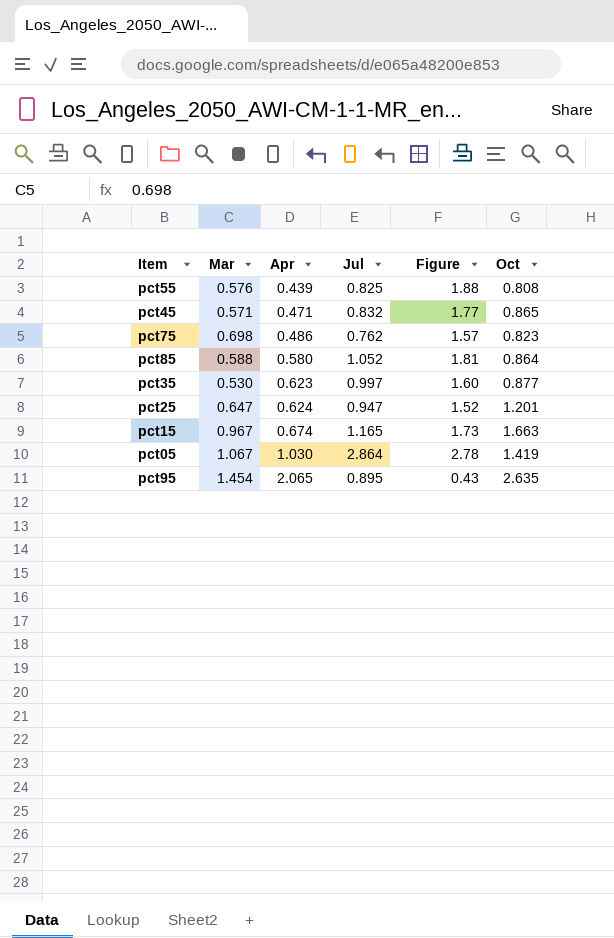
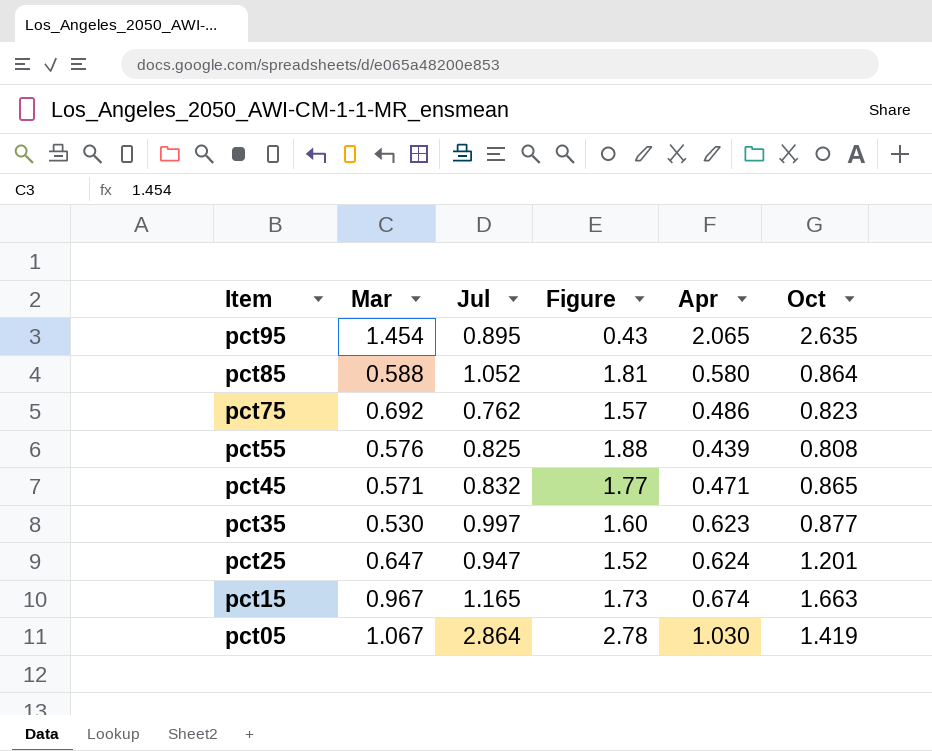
row order: Apr ascending -> Item descending
column Apr | position: 3 -> 5
pct75 | Mar: 0.698 -> 0.692

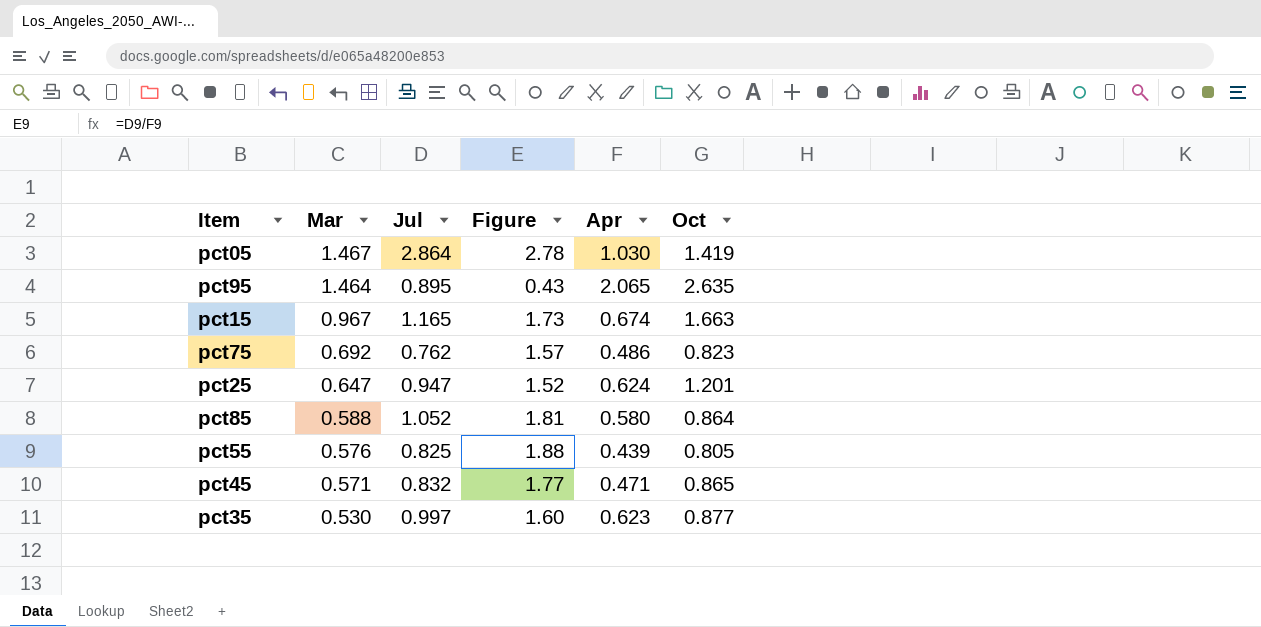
row order: Item descending -> Mar descending
pct05 | Mar: 1.067 -> 1.467
pct95 | Mar: 1.454 -> 1.464
pct55 | Oct: 0.808 -> 0.805

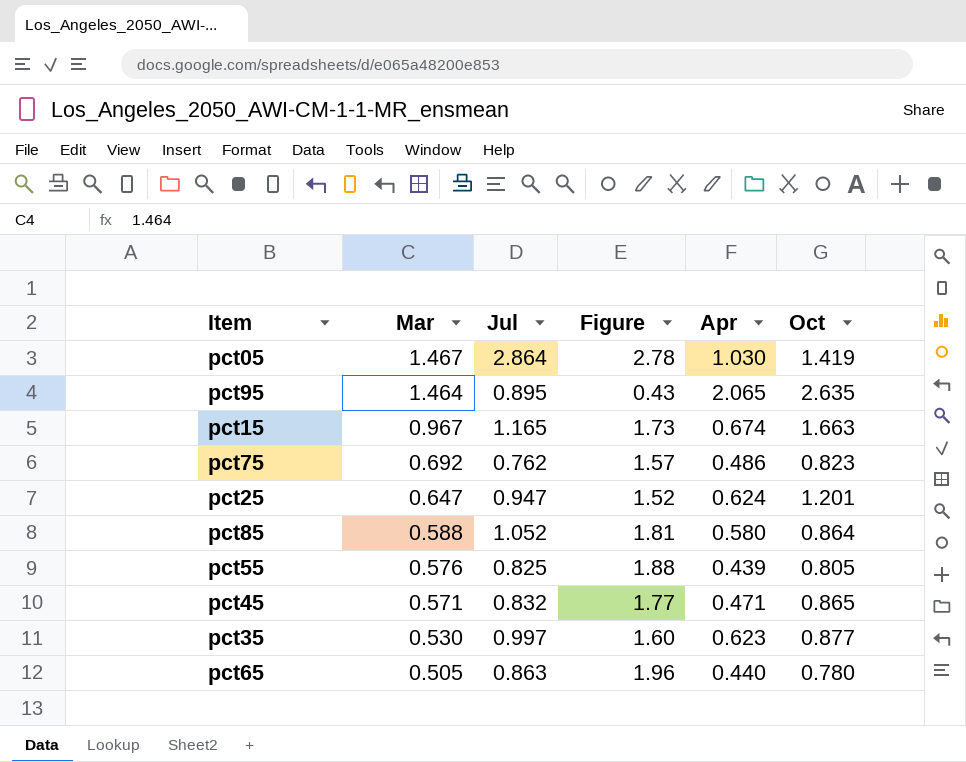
row pct65: none -> 0.505 | 0.863 | 1.96 | 0.440 | 0.780

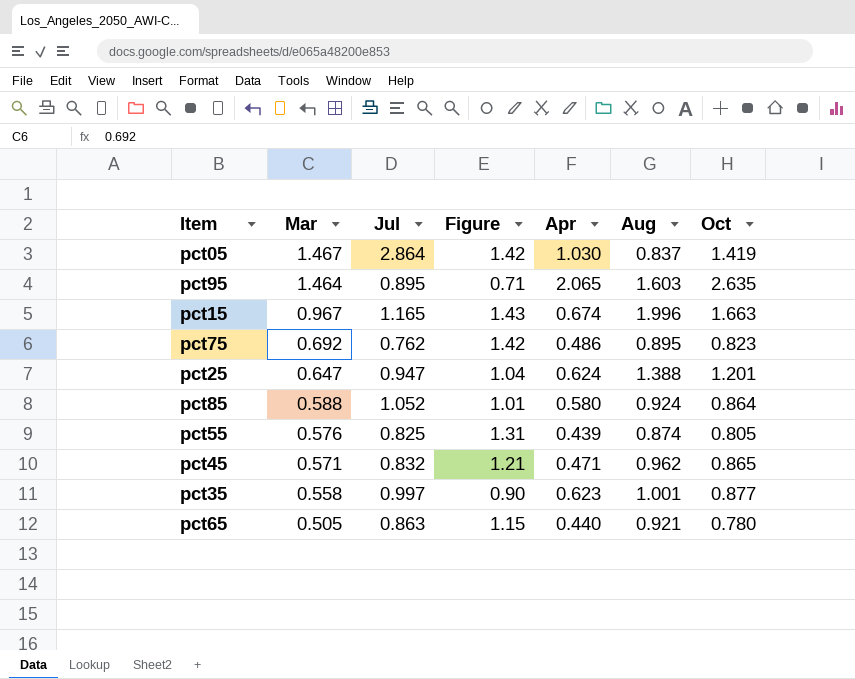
column Figure | formula: [Jul] / [Apr] -> [Mar] / [Apr]
column Aug | position: none -> 6
pct35 | Mar: 0.530 -> 0.558

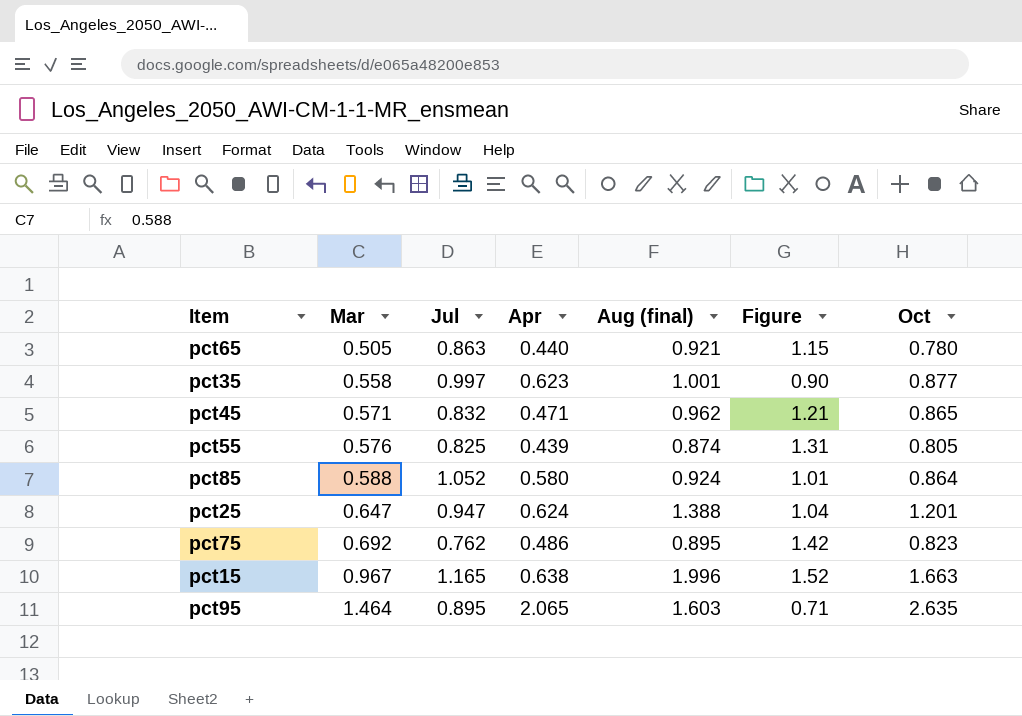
row order: Mar descending -> Mar ascending
column name: Aug -> Aug (final)
column Figure | position: 4 -> 6
row pct05: 1.467 | 2.864 | 1.42 | 1.030 | 0.837 | 1.419 -> none
pct15 | Apr: 0.674 -> 0.638
pct15 | Figure: 1.43 -> 1.52

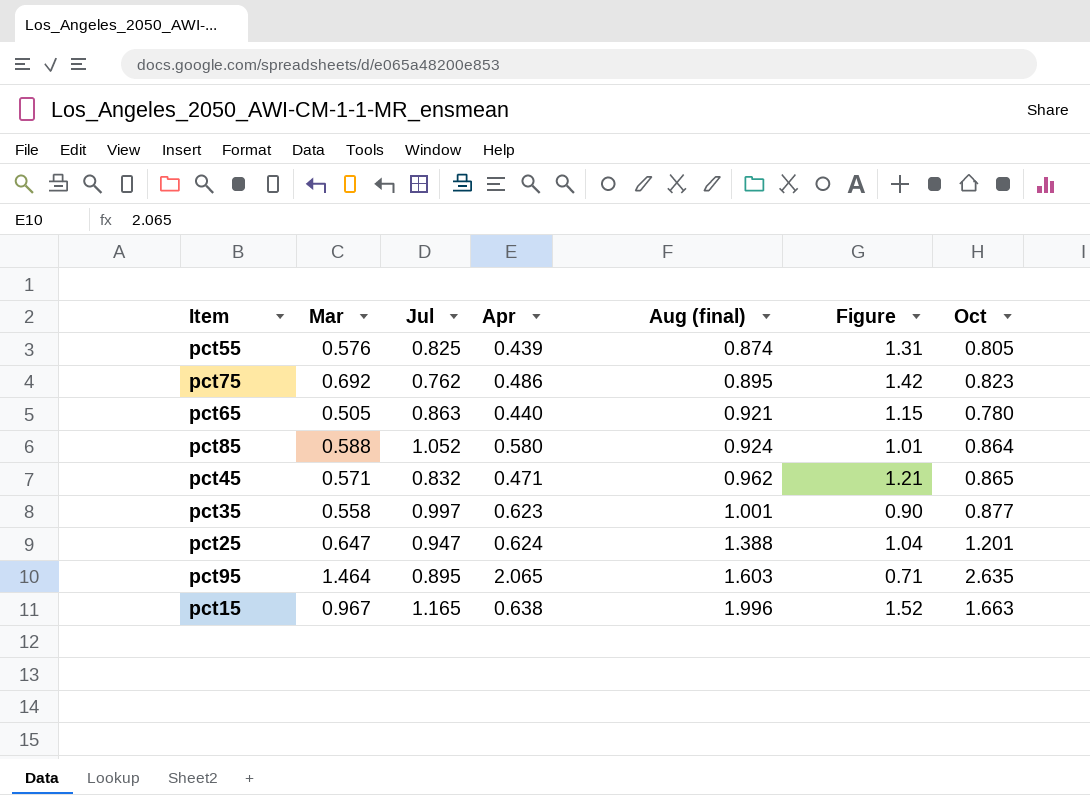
row order: Mar ascending -> Aug (final) ascending

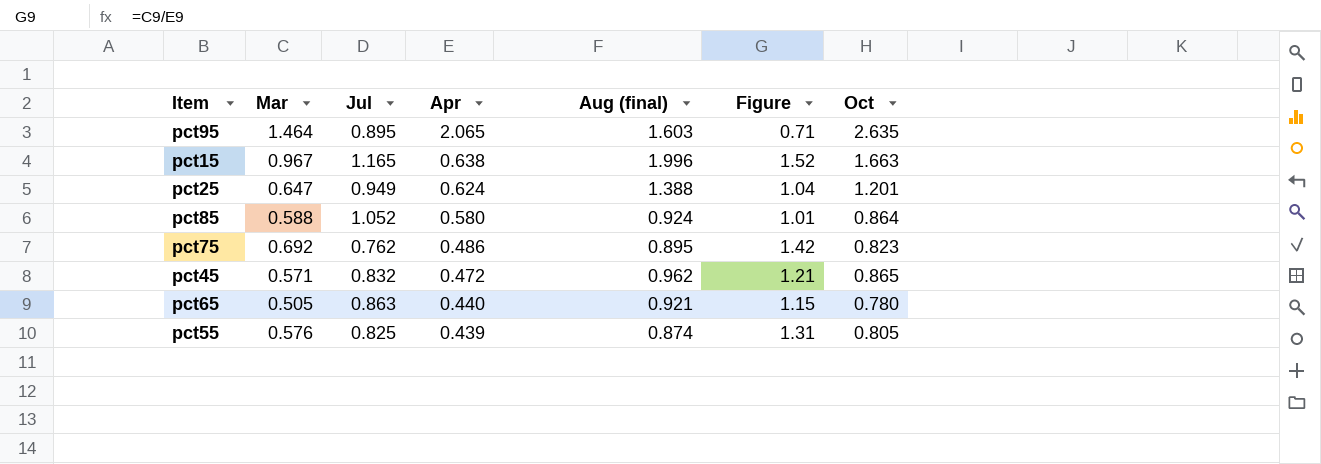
row order: Aug (final) ascending -> Apr descending
row pct35: 0.558 | 0.997 | 0.623 | 1.001 | 0.90 | 0.877 -> none
pct25 | Jul: 0.947 -> 0.949
pct45 | Apr: 0.471 -> 0.472

